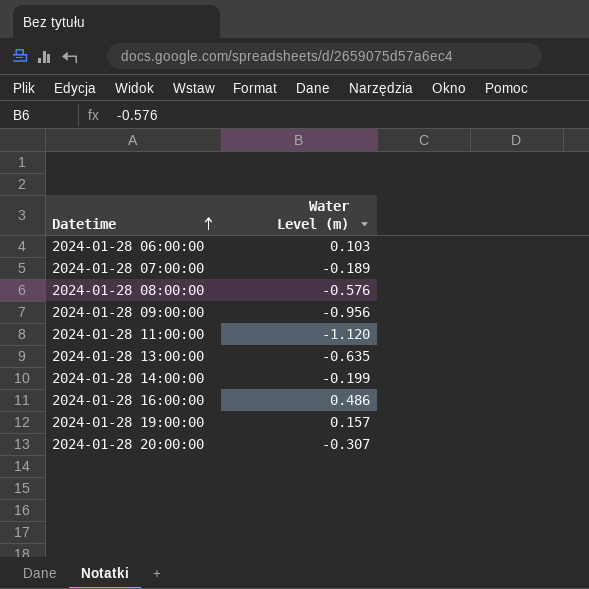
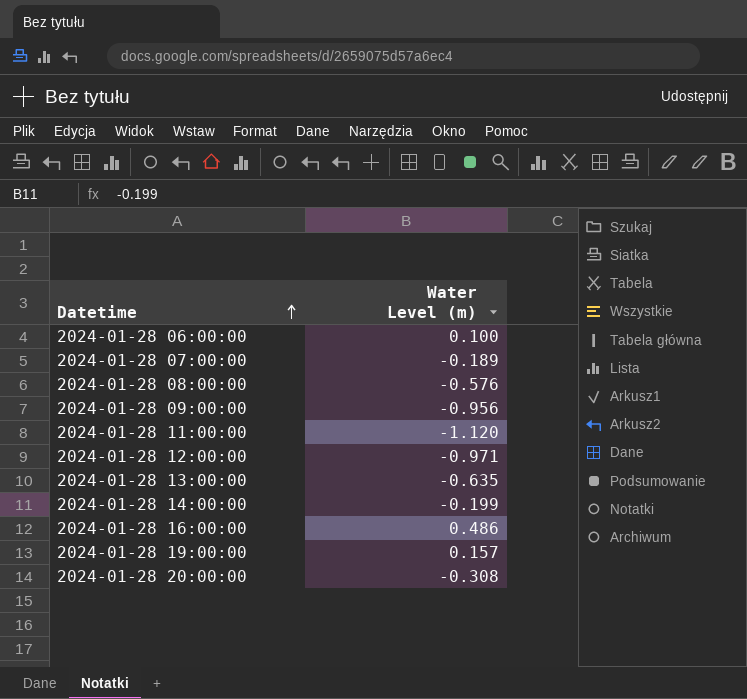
2024-01-28 06:00:00 | Water Level (m): 0.103 -> 0.100
row 2024-01-28 12:00:00: none -> -0.971
2024-01-28 20:00:00 | Water Level (m): -0.307 -> -0.308

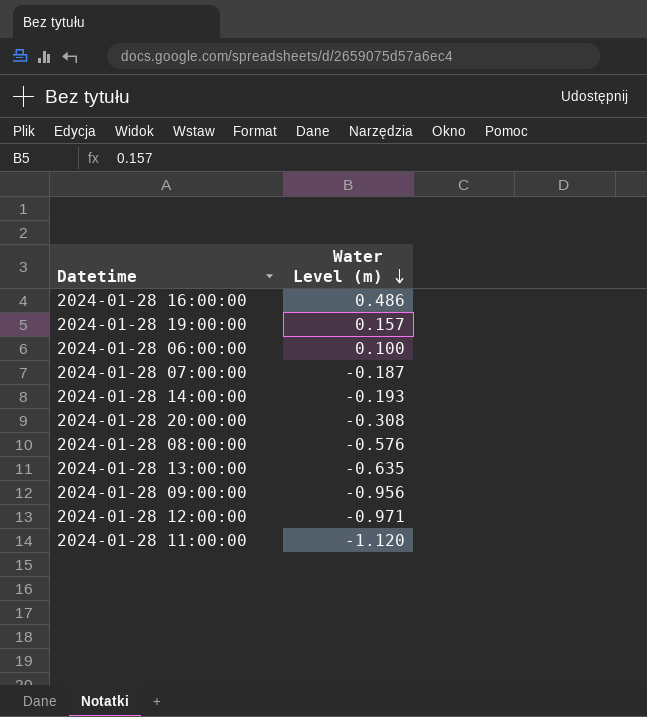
row order: Datetime ascending -> Water Level (m) descending
2024-01-28 07:00:00 | Water Level (m): -0.189 -> -0.187
2024-01-28 14:00:00 | Water Level (m): -0.199 -> -0.193

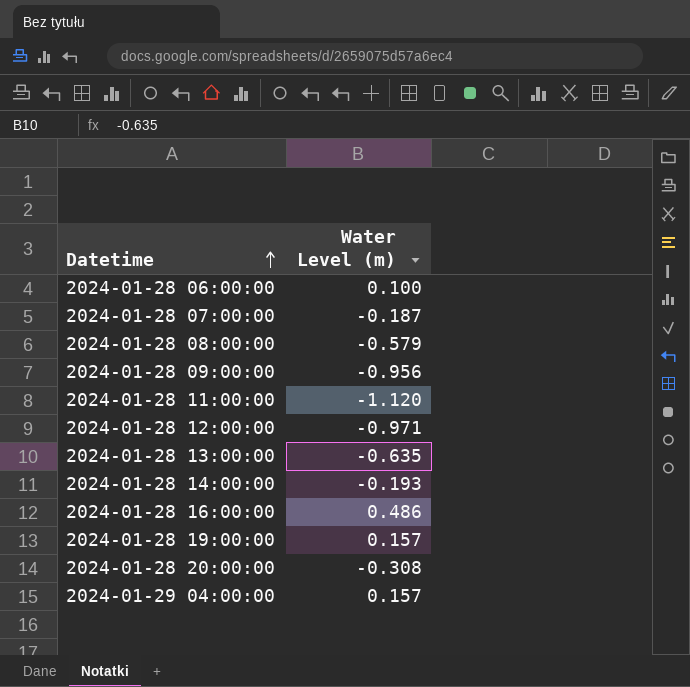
row order: Water Level (m) descending -> Datetime ascending
2024-01-28 08:00:00 | Water Level (m): -0.576 -> -0.579
row 2024-01-29 04:00:00: none -> 0.157

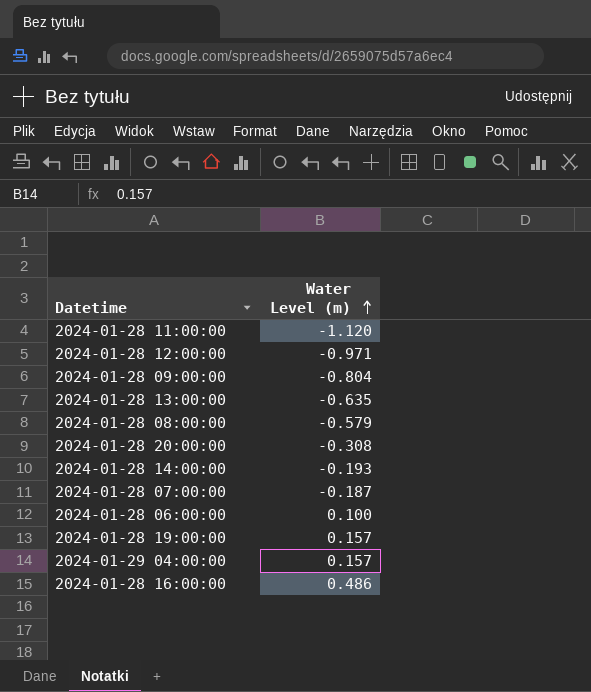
row order: Datetime ascending -> Water Level (m) ascending
2024-01-28 09:00:00 | Water Level (m): -0.956 -> -0.804

